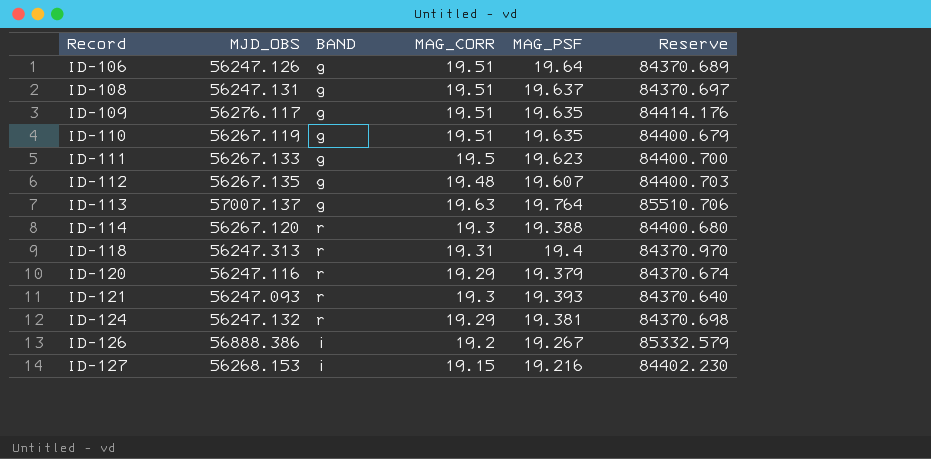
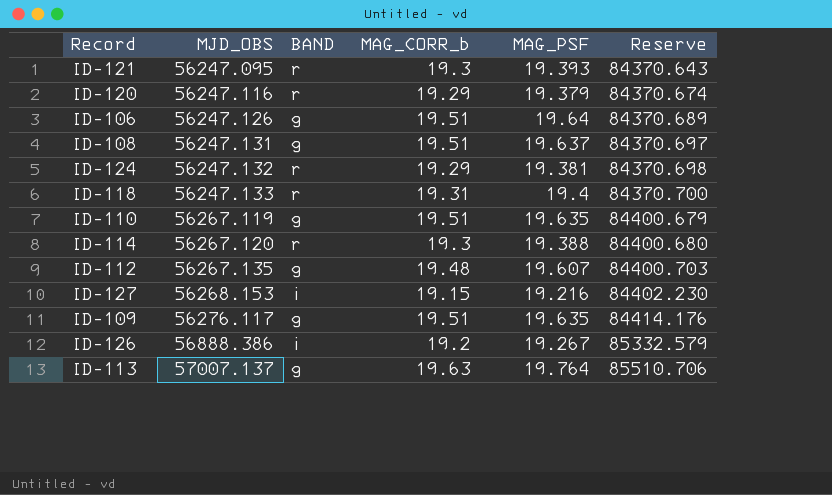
row order: Record ascending -> MJD_OBS ascending
column name: MAG_CORR -> MAG_CORR_b
row ID-111: 56267.133 | g | 19.5 | 19.623 | 84400.700 -> none
ID-121 | MJD_OBS: 56247.093 -> 56247.095
ID-121 | Reserve: 84370.640 -> 84370.643
ID-118 | MJD_OBS: 56247.313 -> 56247.133
ID-118 | Reserve: 84370.970 -> 84370.700

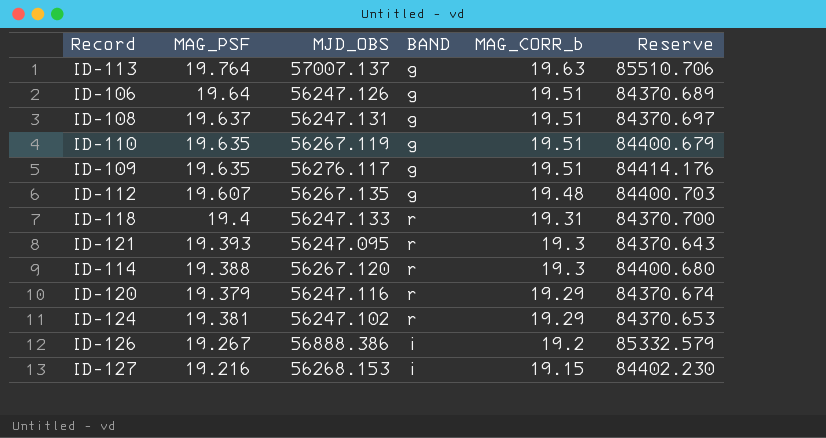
row order: MJD_OBS ascending -> MAG_CORR_b descending
column MAG_PSF | position: 5 -> 2
ID-124 | MJD_OBS: 56247.132 -> 56247.102
ID-124 | Reserve: 84370.698 -> 84370.653

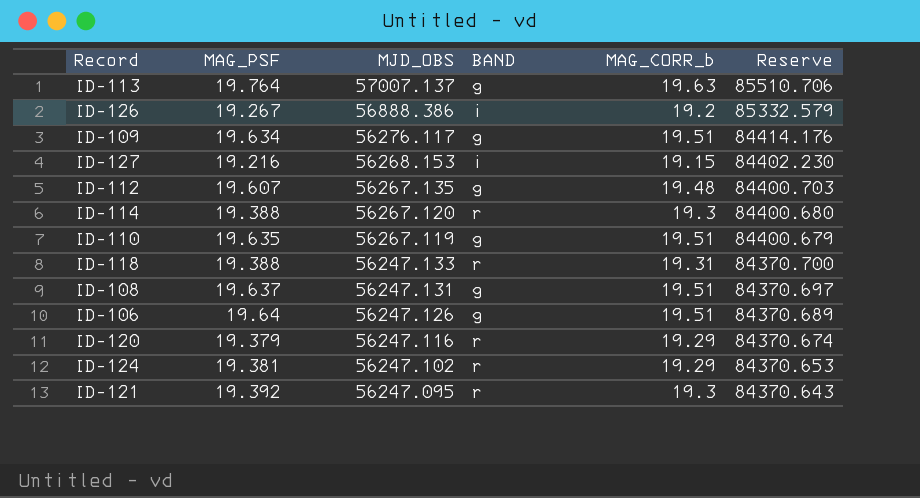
row order: MAG_CORR_b descending -> MJD_OBS descending
ID-109 | MAG_PSF: 19.635 -> 19.634
ID-118 | MAG_PSF: 19.4 -> 19.388
ID-121 | MAG_PSF: 19.393 -> 19.392

